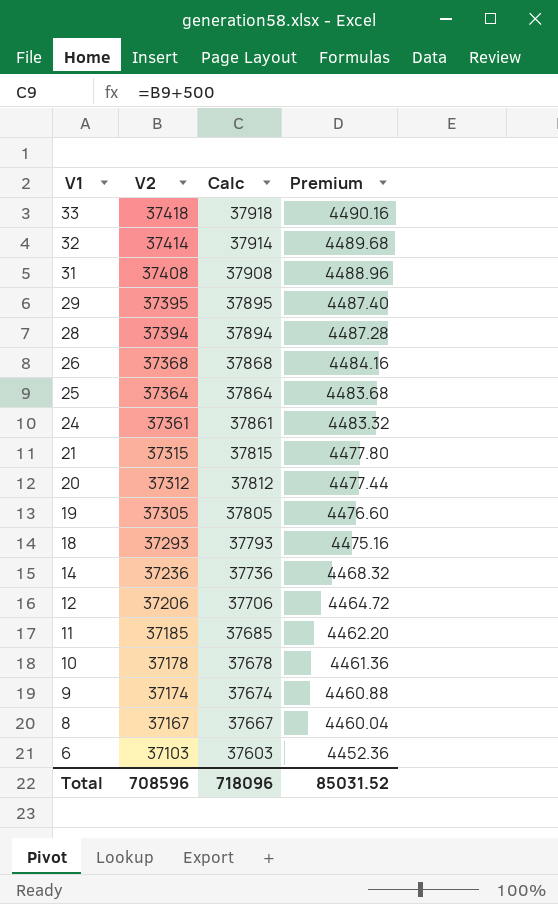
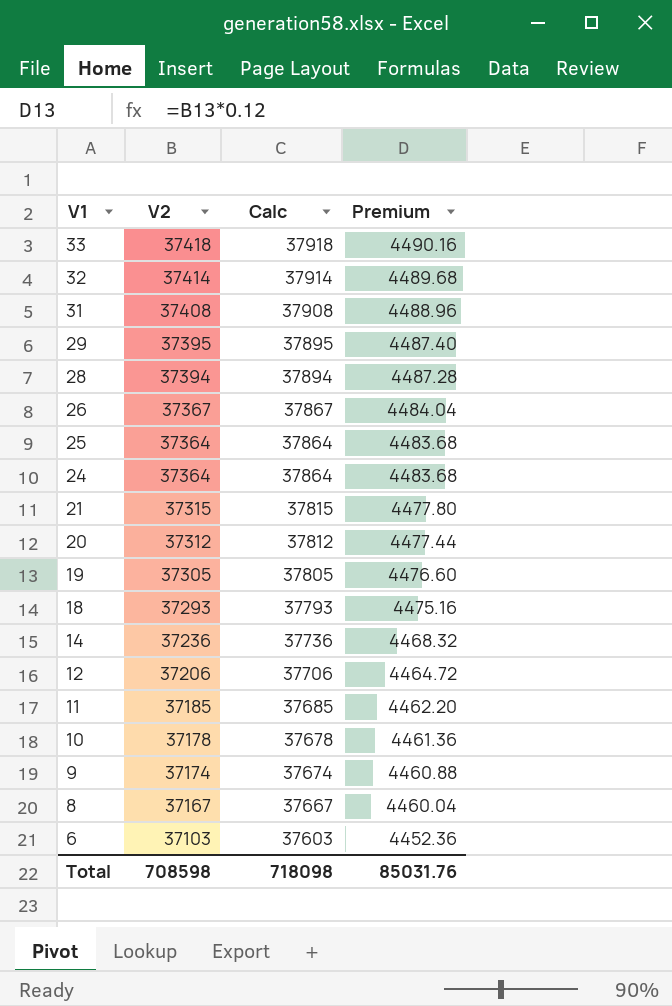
26 | V2: 37368 -> 37367
26 | Calc: 37868 -> 37867
26 | Premium: 4484.16 -> 4484.04
24 | V2: 37361 -> 37364
24 | Calc: 37861 -> 37864
24 | Premium: 4483.32 -> 4483.68
Total | V2: 708596 -> 708598
Total | Calc: 718096 -> 718098
Total | Premium: 85031.52 -> 85031.76

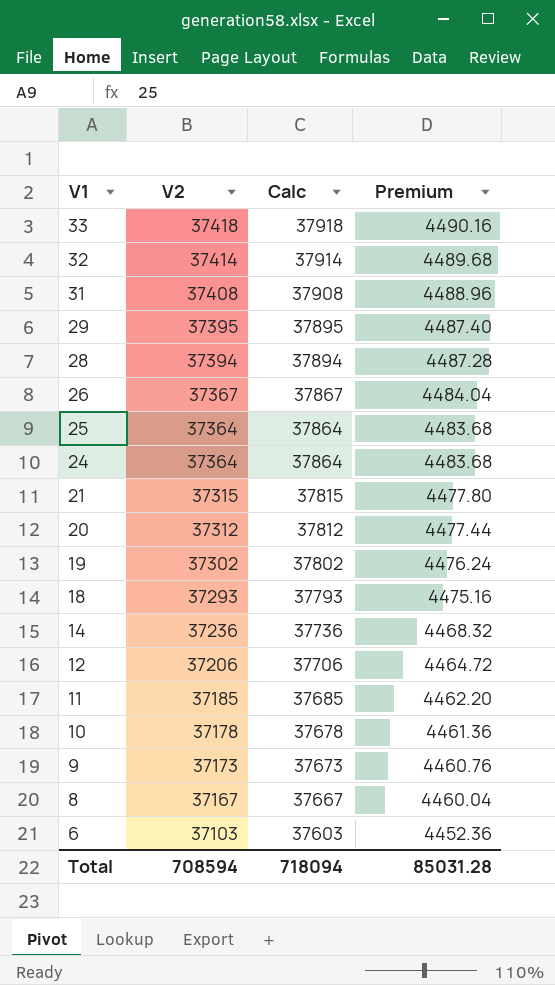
19 | V2: 37305 -> 37302
19 | Calc: 37805 -> 37802
19 | Premium: 4476.60 -> 4476.24
9 | V2: 37174 -> 37173
9 | Calc: 37674 -> 37673
9 | Premium: 4460.88 -> 4460.76
Total | V2: 708598 -> 708594
Total | Calc: 718098 -> 718094
Total | Premium: 85031.76 -> 85031.28

